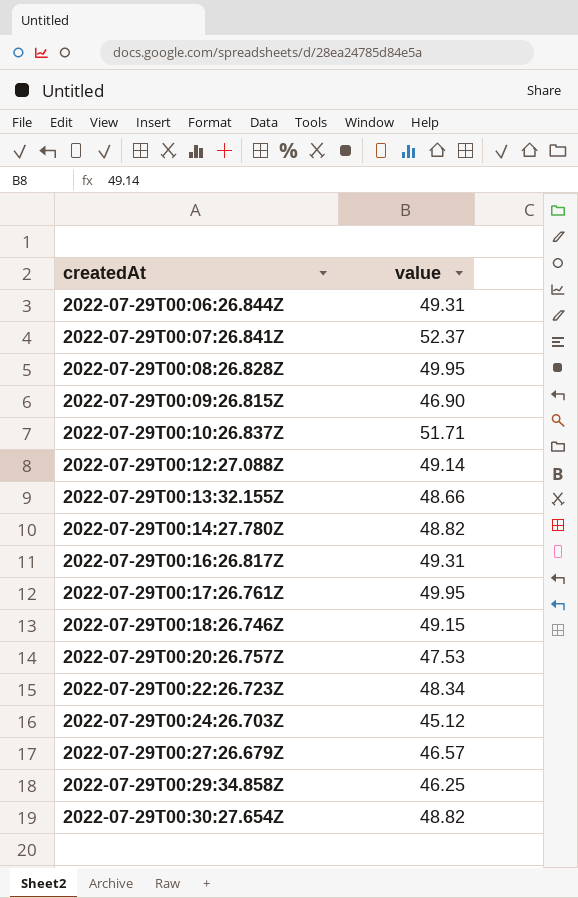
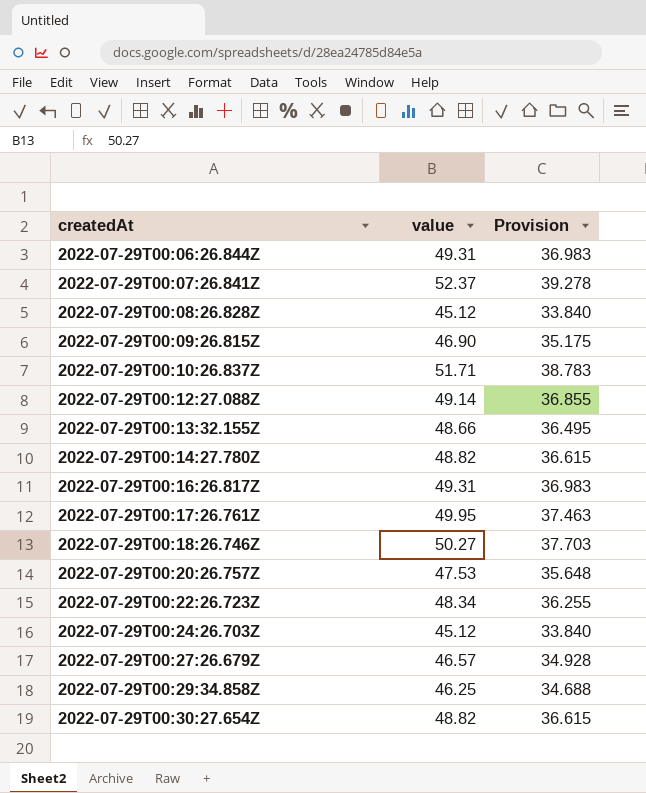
column Provision | formula: none -> [value] * 0.75
2022-07-29T00:08:26.828Z | value: 49.95 -> 45.12
2022-07-29T00:18:26.746Z | value: 49.15 -> 50.27

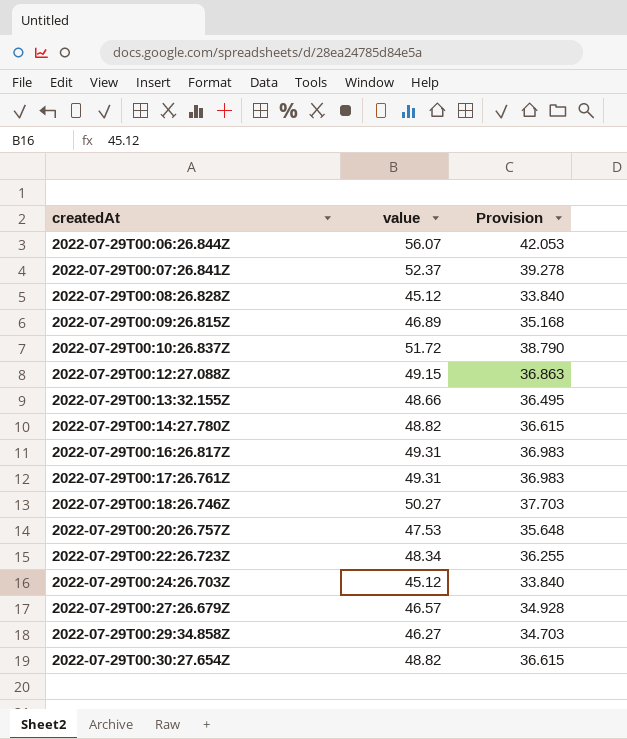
2022-07-29T00:06:26.844Z | value: 49.31 -> 56.07
2022-07-29T00:06:26.844Z | Provision: 36.983 -> 42.053
2022-07-29T00:09:26.815Z | value: 46.90 -> 46.89
2022-07-29T00:09:26.815Z | Provision: 35.175 -> 35.168
2022-07-29T00:10:26.837Z | value: 51.71 -> 51.72
2022-07-29T00:10:26.837Z | Provision: 38.783 -> 38.790
2022-07-29T00:12:27.088Z | value: 49.14 -> 49.15
2022-07-29T00:12:27.088Z | Provision: 36.855 -> 36.863
2022-07-29T00:17:26.761Z | value: 49.95 -> 49.31
2022-07-29T00:17:26.761Z | Provision: 37.463 -> 36.983
2022-07-29T00:29:34.858Z | value: 46.25 -> 46.27
2022-07-29T00:29:34.858Z | Provision: 34.688 -> 34.703

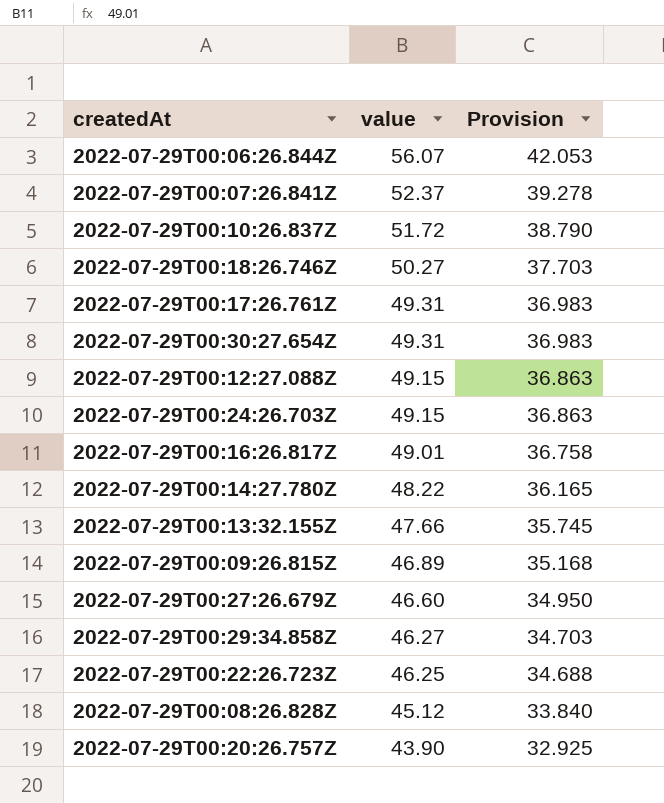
row order: createdAt ascending -> value descending
2022-07-29T00:30:27.654Z | value: 48.82 -> 49.31
2022-07-29T00:30:27.654Z | Provision: 36.615 -> 36.983
2022-07-29T00:24:26.703Z | value: 45.12 -> 49.15
2022-07-29T00:24:26.703Z | Provision: 33.840 -> 36.863
2022-07-29T00:16:26.817Z | value: 49.31 -> 49.01
2022-07-29T00:16:26.817Z | Provision: 36.983 -> 36.758
2022-07-29T00:14:27.780Z | value: 48.82 -> 48.22
2022-07-29T00:14:27.780Z | Provision: 36.615 -> 36.165
2022-07-29T00:13:32.155Z | value: 48.66 -> 47.66
2022-07-29T00:13:32.155Z | Provision: 36.495 -> 35.745
2022-07-29T00:27:26.679Z | value: 46.57 -> 46.60
2022-07-29T00:27:26.679Z | Provision: 34.928 -> 34.950
2022-07-29T00:22:26.723Z | value: 48.34 -> 46.25
2022-07-29T00:22:26.723Z | Provision: 36.255 -> 34.688
2022-07-29T00:20:26.757Z | value: 47.53 -> 43.90
2022-07-29T00:20:26.757Z | Provision: 35.648 -> 32.925

